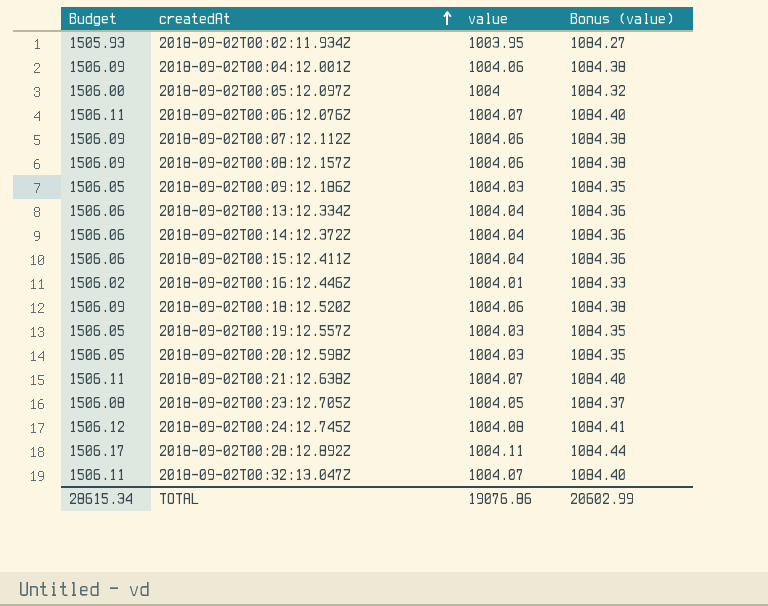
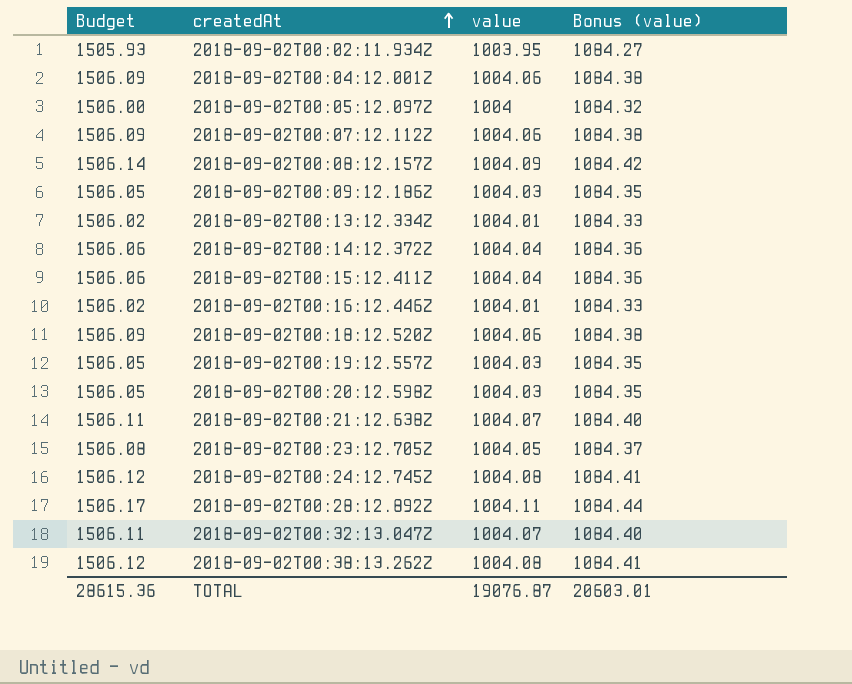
row 2018-09-02T00:06:12.076Z: 1506.11 | 1004.07 | 1084.40 -> none
2018-09-02T00:08:12.157Z | Budget: 1506.09 -> 1506.14
2018-09-02T00:08:12.157Z | value: 1004.06 -> 1004.09
2018-09-02T00:08:12.157Z | Bonus (value): 1084.38 -> 1084.42
2018-09-02T00:13:12.334Z | Budget: 1506.06 -> 1506.02
2018-09-02T00:13:12.334Z | value: 1004.04 -> 1004.01
2018-09-02T00:13:12.334Z | Bonus (value): 1084.36 -> 1084.33
row 2018-09-02T00:38:13.262Z: none -> 1506.12 | 1004.08 | 1084.41
TOTAL | Budget: 28615.34 -> 28615.36
TOTAL | value: 19076.86 -> 19076.87
TOTAL | Bonus (value): 20602.99 -> 20603.01

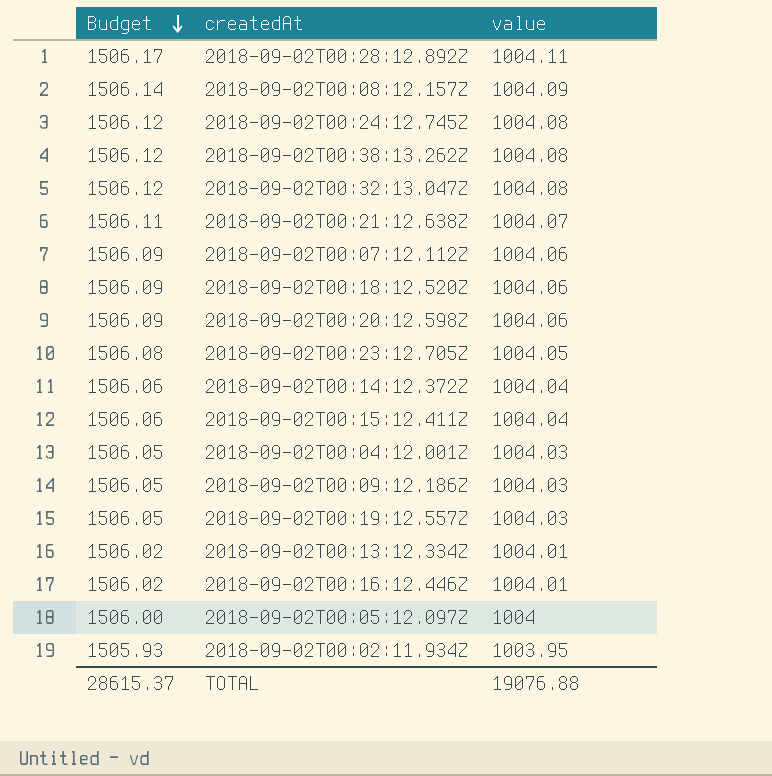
row order: createdAt ascending -> Budget descending
column Bonus (value) | formula: [value] * 1.08 -> none
2018-09-02T00:32:13.047Z | Budget: 1506.11 -> 1506.12
2018-09-02T00:32:13.047Z | value: 1004.07 -> 1004.08
2018-09-02T00:20:12.598Z | Budget: 1506.05 -> 1506.09
2018-09-02T00:20:12.598Z | value: 1004.03 -> 1004.06
2018-09-02T00:04:12.001Z | Budget: 1506.09 -> 1506.05
2018-09-02T00:04:12.001Z | value: 1004.06 -> 1004.03
TOTAL | Budget: 28615.36 -> 28615.37
TOTAL | value: 19076.87 -> 19076.88

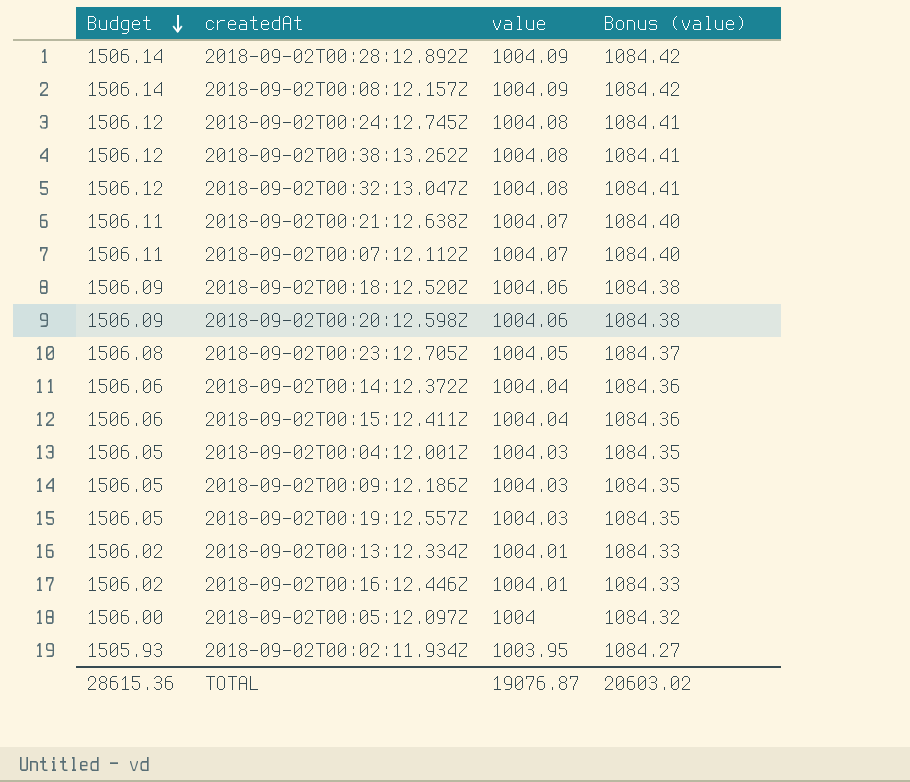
column Bonus (value) | formula: none -> [value] * 1.08
2018-09-02T00:28:12.892Z | Budget: 1506.17 -> 1506.14
2018-09-02T00:28:12.892Z | value: 1004.11 -> 1004.09
2018-09-02T00:07:12.112Z | Budget: 1506.09 -> 1506.11
2018-09-02T00:07:12.112Z | value: 1004.06 -> 1004.07
TOTAL | Budget: 28615.37 -> 28615.36
TOTAL | value: 19076.88 -> 19076.87

